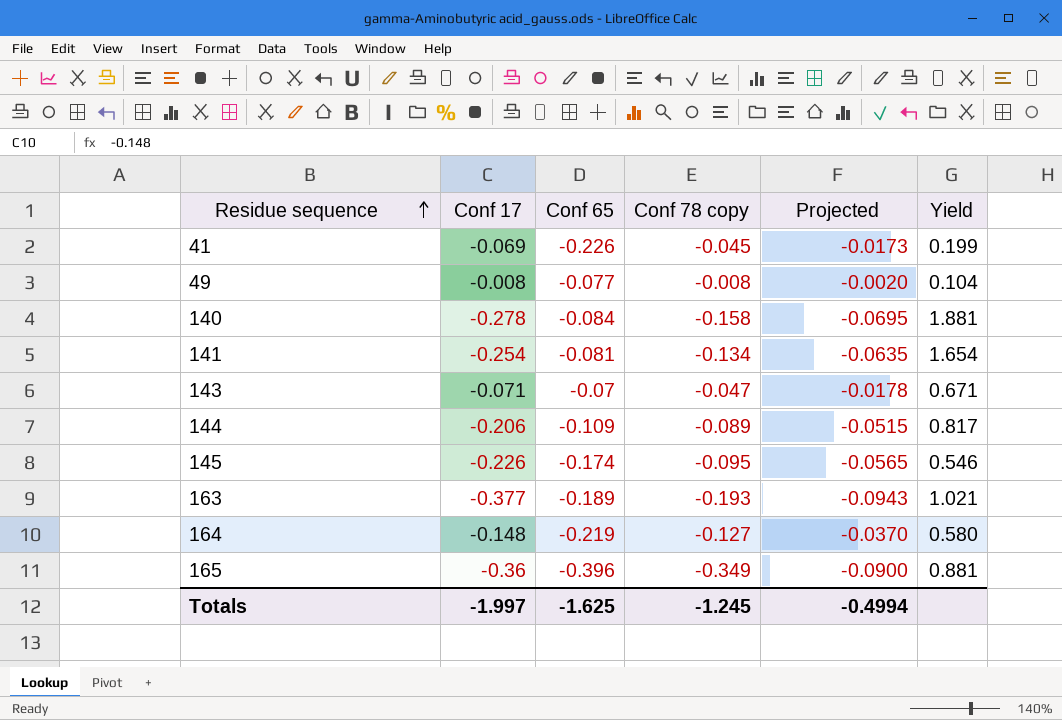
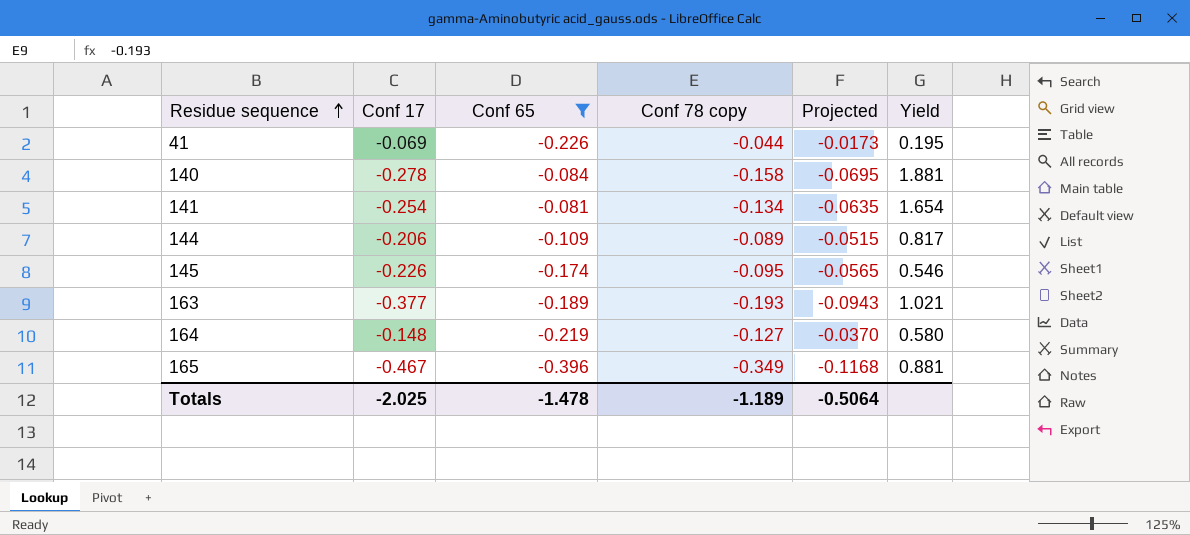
filter: none -> Conf 65 <= -0.081
41 | Conf 78 copy: -0.045 -> -0.044
41 | Yield: 0.199 -> 0.195
165 | Conf 17: -0.36 -> -0.467
165 | Projected: -0.0900 -> -0.1168
Totals | Conf 17: -1.997 -> -2.025
Totals | Conf 65: -1.625 -> -1.478
Totals | Conf 78 copy: -1.245 -> -1.189
Totals | Projected: -0.4994 -> -0.5064

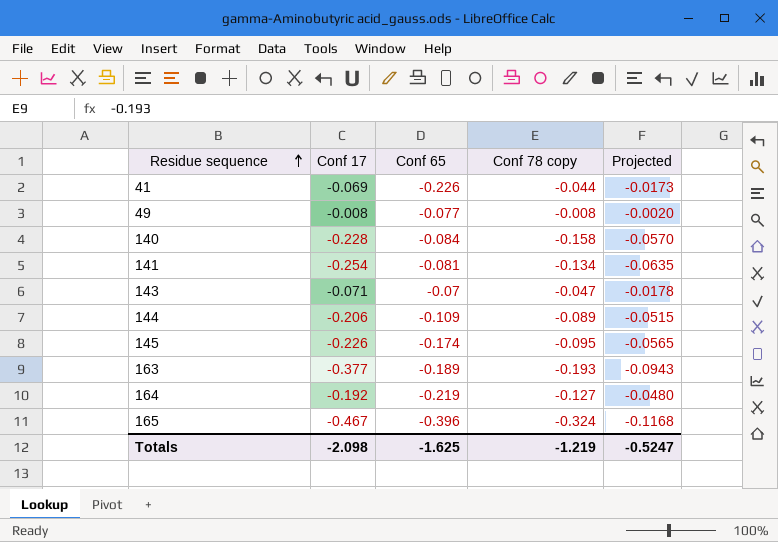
filter: Conf 65 <= -0.081 -> none
column Yield | formula: [Conf 78 copy] / [Conf 65] -> none
140 | Conf 17: -0.278 -> -0.228
140 | Projected: -0.0695 -> -0.0570
164 | Conf 17: -0.148 -> -0.192
164 | Projected: -0.0370 -> -0.0480
165 | Conf 78 copy: -0.349 -> -0.324
Totals | Conf 17: -2.025 -> -2.098
Totals | Conf 65: -1.478 -> -1.625
Totals | Conf 78 copy: -1.189 -> -1.219
Totals | Projected: -0.5064 -> -0.5247

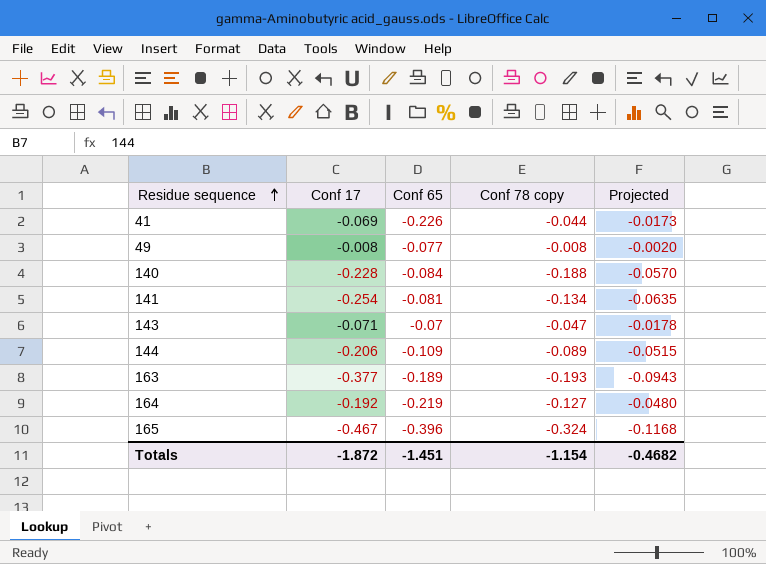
row 145: -0.226 | -0.174 | -0.095 | -0.0565 -> none
140 | Conf 78 copy: -0.158 -> -0.188
Totals | Conf 17: -2.098 -> -1.872
Totals | Conf 65: -1.625 -> -1.451
Totals | Conf 78 copy: -1.219 -> -1.154
Totals | Projected: -0.5247 -> -0.4682

